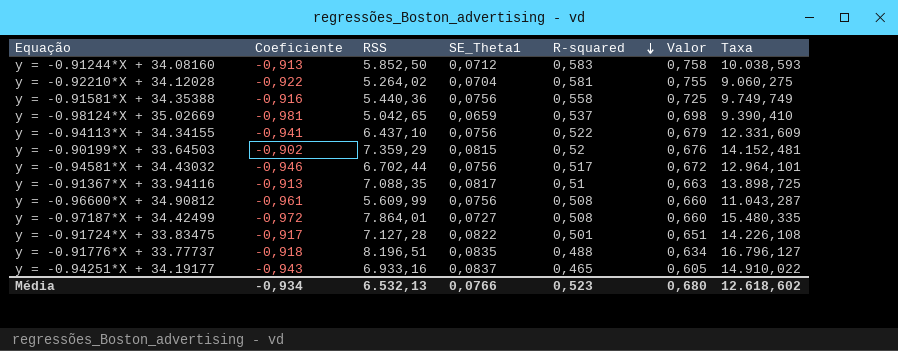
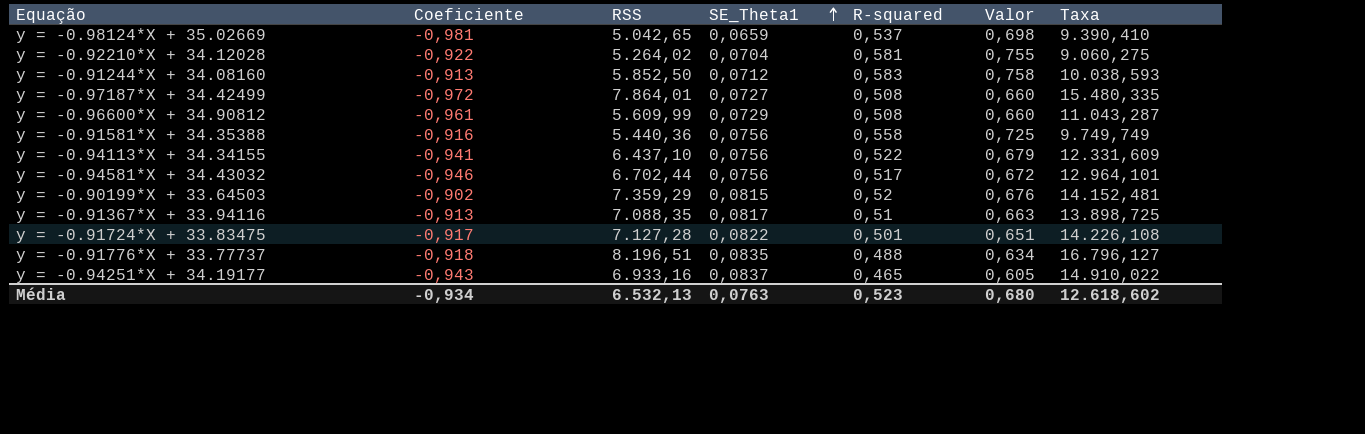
row order: R-squared descending -> SE_Theta1 ascending
y = -0.96600*X + 34.90812 | SE_Theta1: 0,0756 -> 0,0729
Média | SE_Theta1: 0,0766 -> 0,0763

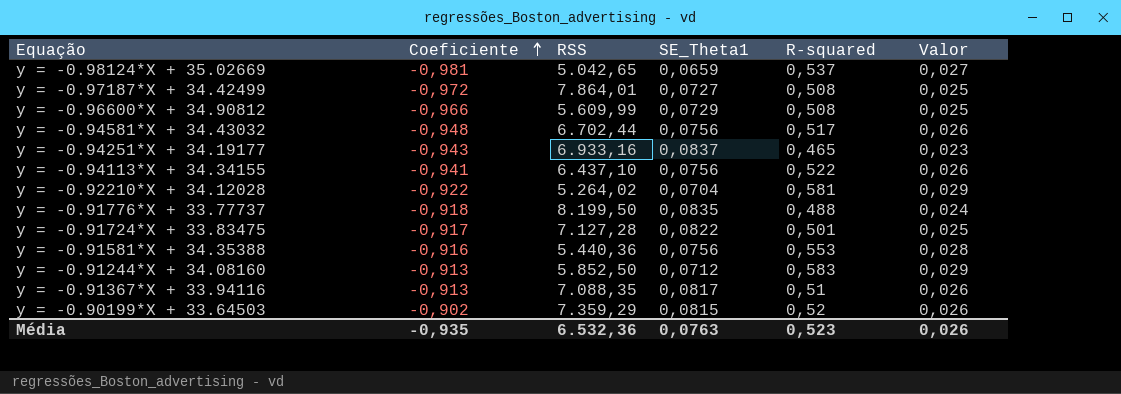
row order: SE_Theta1 ascending -> Coeficiente ascending
column Taxa | formula: [RSS] / [R-squared] -> none
column Valor | formula: [R-squared] * 1,3 -> [R-squared] * 0,05
y = -0.96600*X + 34.90812 | Coeficiente: -0,961 -> -0,966
y = -0.94581*X + 34.43032 | Coeficiente: -0,946 -> -0,948
y = -0.91776*X + 33.77737 | RSS: 8.196,51 -> 8.199,50
y = -0.91581*X + 34.35388 | R-squared: 0,558 -> 0,553
Média | Coeficiente: -0,934 -> -0,935
Média | RSS: 6.532,13 -> 6.532,36
Média | Valor: 0,680 -> 0,026

